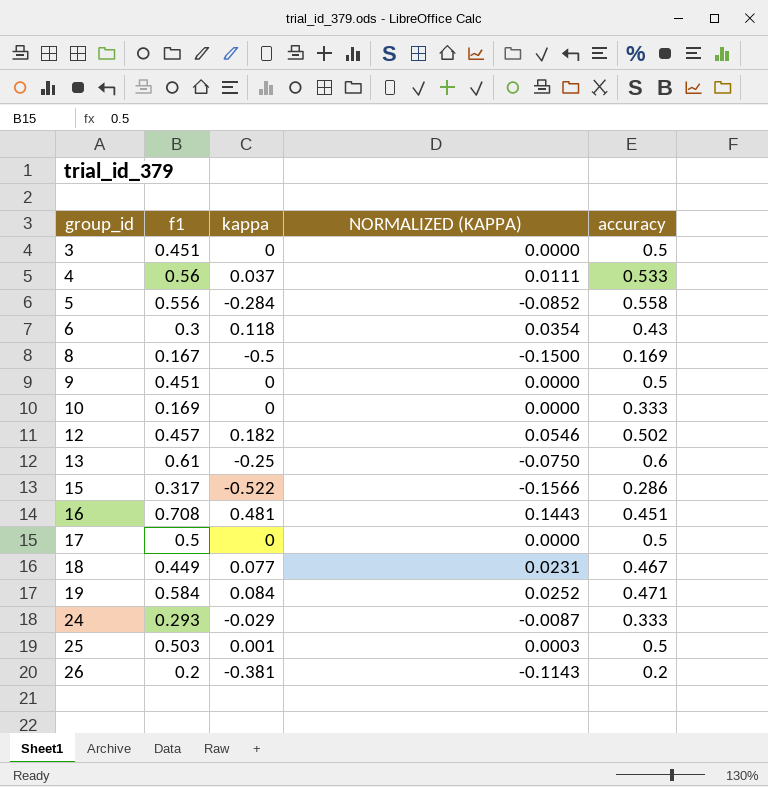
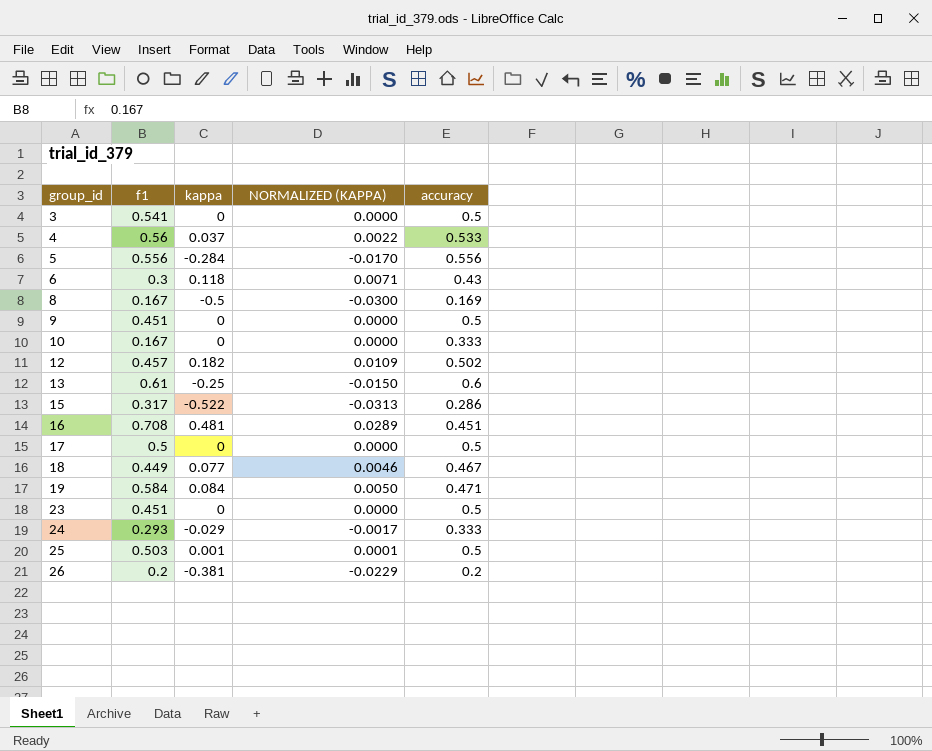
column NORMALIZED (KAPPA) | formula: [kappa] * 0.3 -> [kappa] * 0.06
3 | f1: 0.451 -> 0.541
5 | accuracy: 0.558 -> 0.556
10 | f1: 0.169 -> 0.167
row 23: none -> 0.451 | 0 | 0.0000 | 0.5

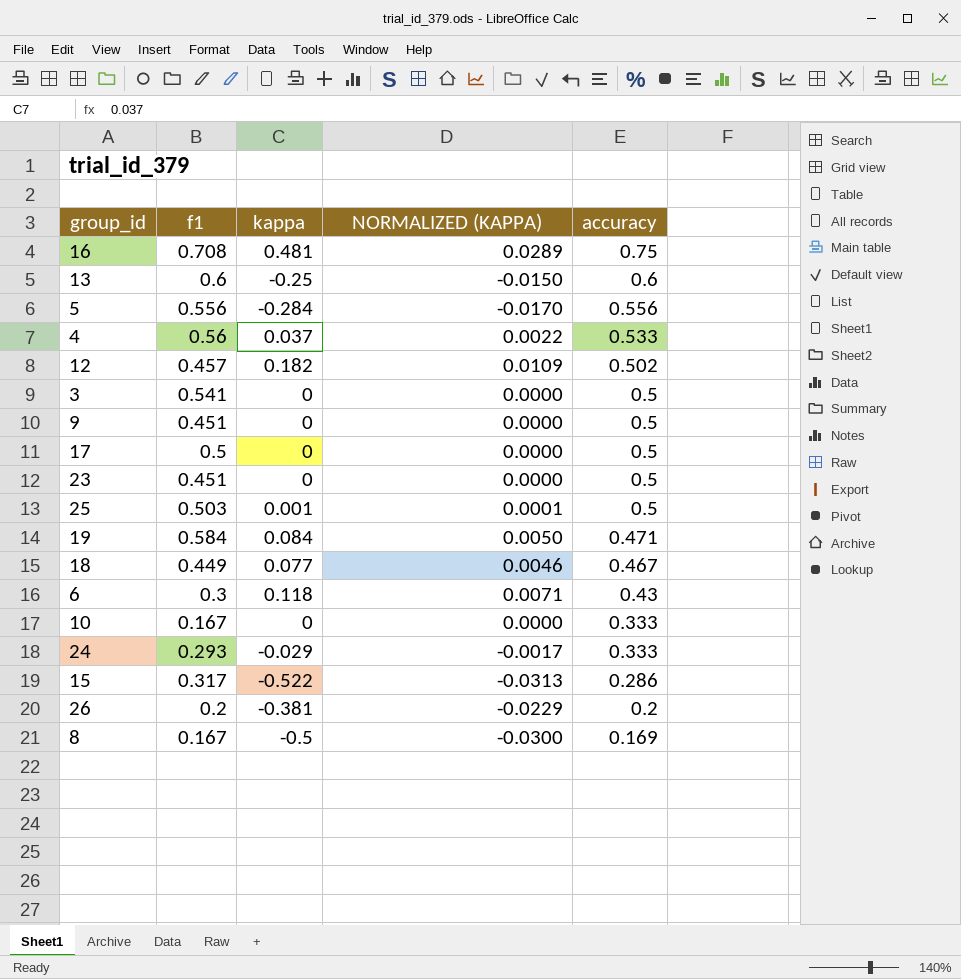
row order: group_id ascending -> accuracy descending
16 | accuracy: 0.451 -> 0.75
13 | f1: 0.61 -> 0.6

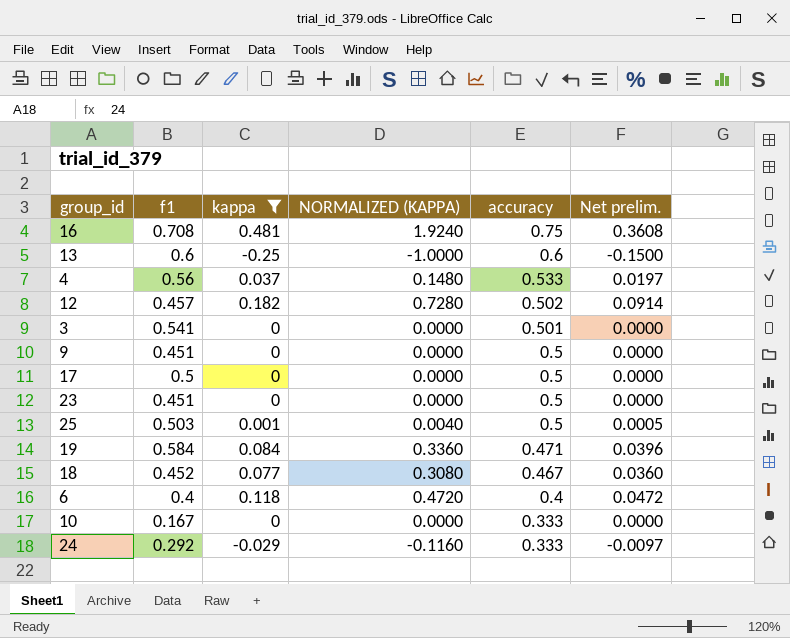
filter: none -> kappa >= -0.25
column NORMALIZED (KAPPA) | formula: [kappa] * 0.06 -> [kappa] * 4
column Net prelim. | formula: none -> [kappa] * [accuracy]
3 | accuracy: 0.5 -> 0.501
18 | f1: 0.449 -> 0.452
6 | f1: 0.3 -> 0.4
6 | accuracy: 0.43 -> 0.4
24 | f1: 0.293 -> 0.292

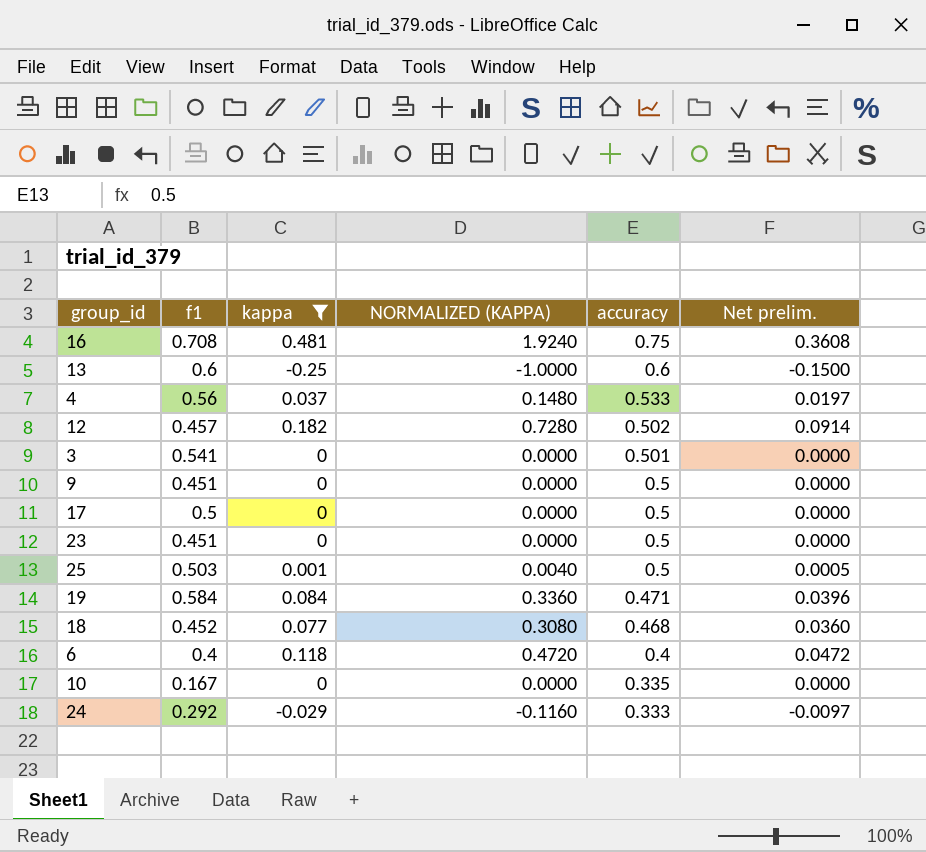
18 | accuracy: 0.467 -> 0.468
10 | accuracy: 0.333 -> 0.335

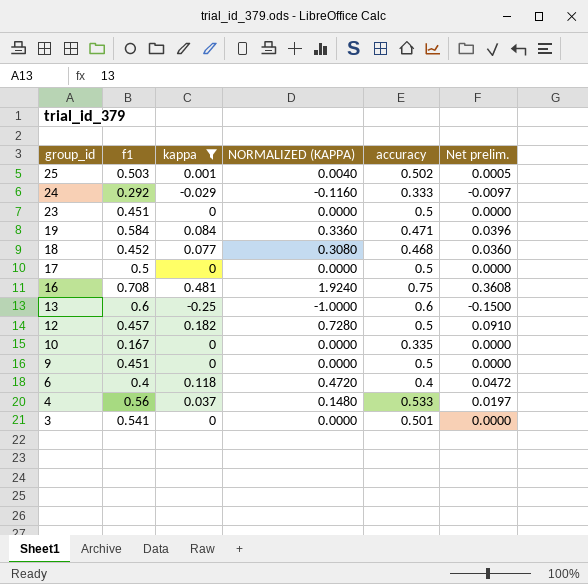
row order: accuracy descending -> group_id descending
25 | accuracy: 0.5 -> 0.502
12 | accuracy: 0.502 -> 0.5
12 | Net prelim.: 0.0914 -> 0.0910

